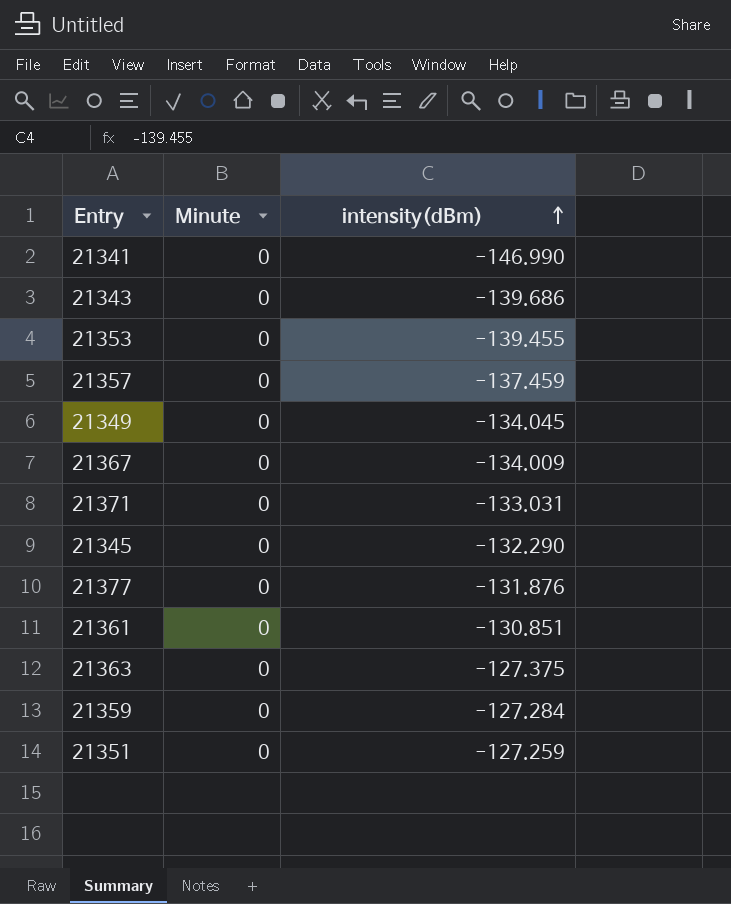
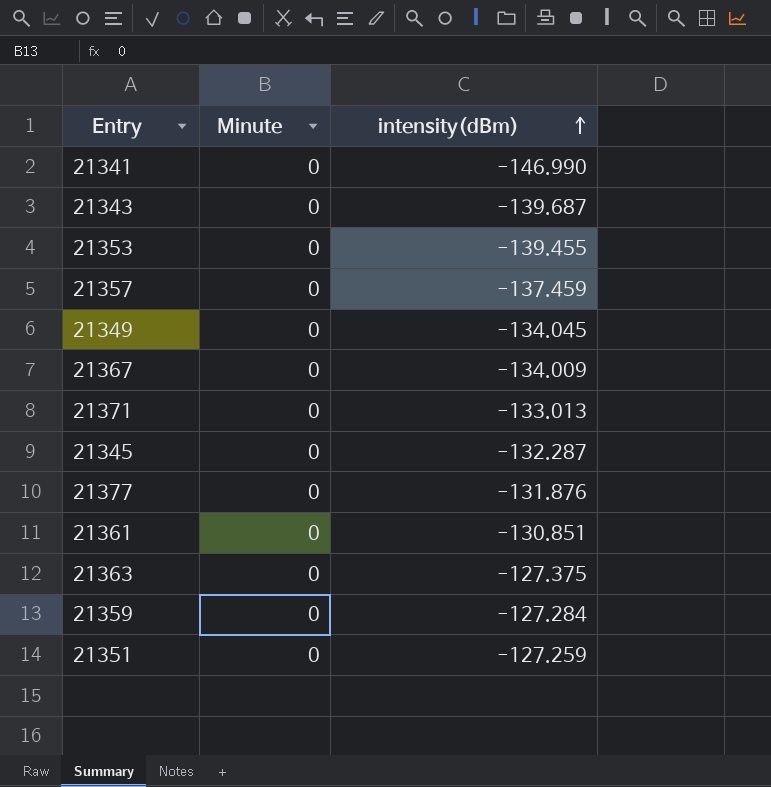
21343 | intensity(dBm): -139.686 -> -139.687
21371 | intensity(dBm): -133.031 -> -133.013
21345 | intensity(dBm): -132.290 -> -132.287

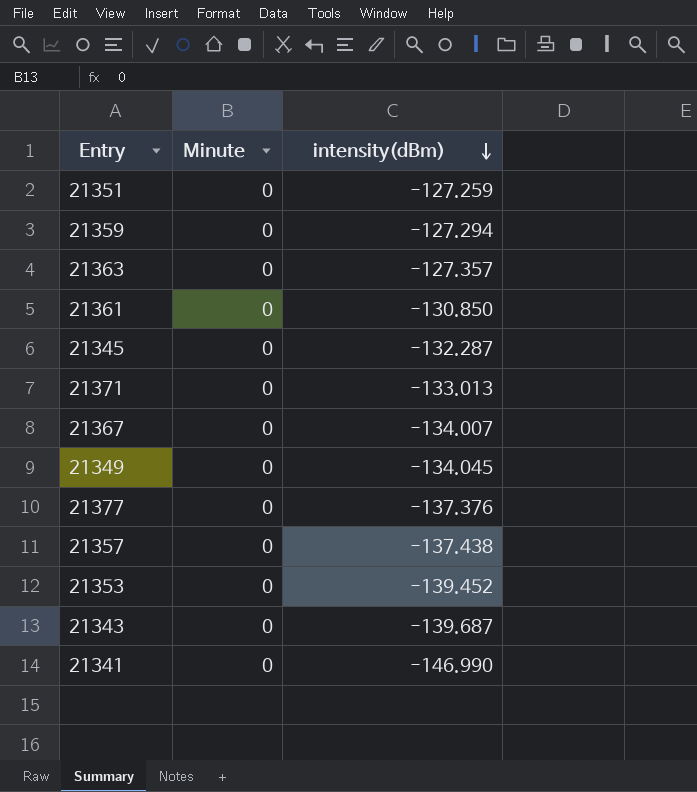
row order: intensity(dBm) ascending -> intensity(dBm) descending
21359 | intensity(dBm): -127.284 -> -127.294
21363 | intensity(dBm): -127.375 -> -127.357
21361 | intensity(dBm): -130.851 -> -130.850
21367 | intensity(dBm): -134.009 -> -134.007
21377 | intensity(dBm): -131.876 -> -137.376
21357 | intensity(dBm): -137.459 -> -137.438
21353 | intensity(dBm): -139.455 -> -139.452

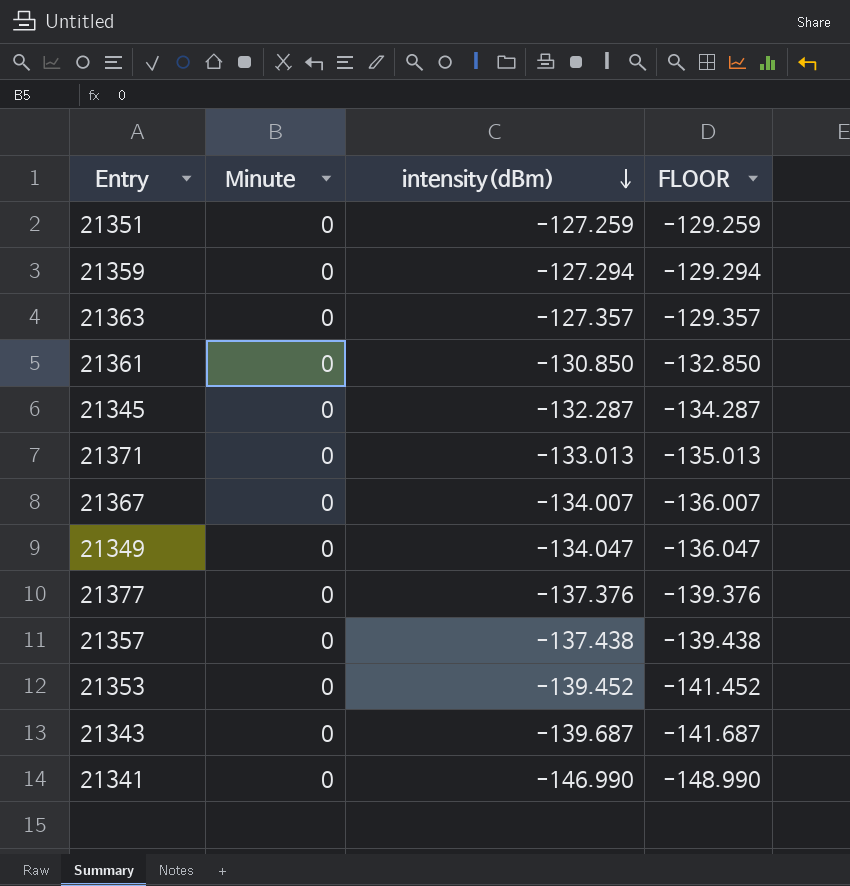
column FLOOR | formula: none -> [intensity(dBm)] - 2
21349 | intensity(dBm): -134.045 -> -134.047

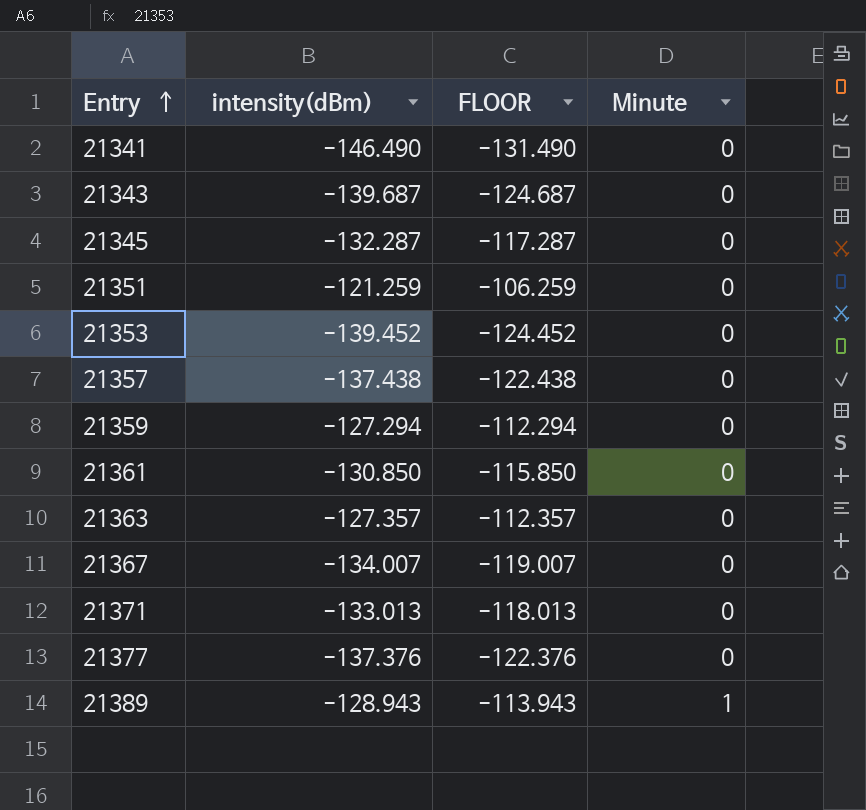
row order: intensity(dBm) descending -> Entry ascending
column FLOOR | formula: [intensity(dBm)] - 2 -> [intensity(dBm)] + 15
column Minute | position: 2 -> 4
row 21349: 0 | -134.047 | -136.047 -> none
21341 | intensity(dBm): -146.990 -> -146.490
21351 | intensity(dBm): -127.259 -> -121.259
row 21389: none -> -128.943 | -113.943 | 1

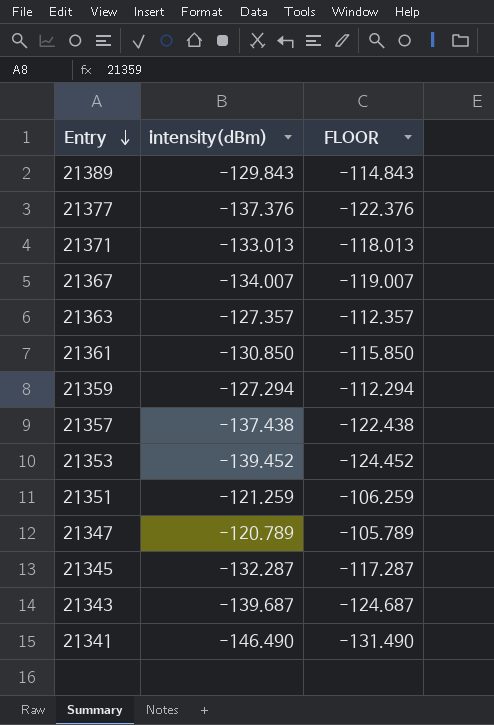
row order: Entry ascending -> Entry descending
column Minute | position: 4 -> none
21389 | intensity(dBm): -128.943 -> -129.843
21389 | FLOOR: -113.943 -> -114.843
row 21347: none -> -120.789 | -105.789

